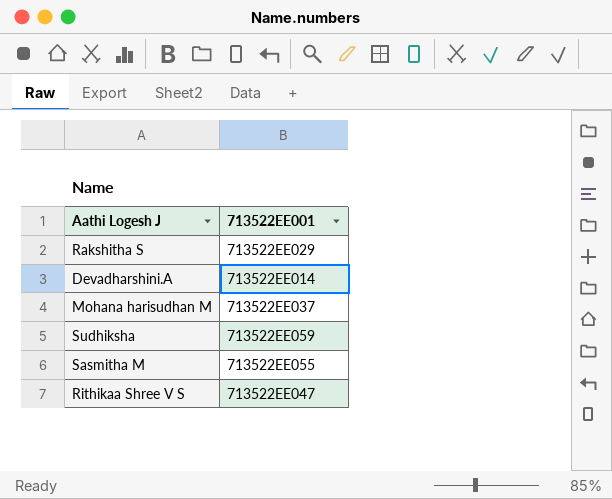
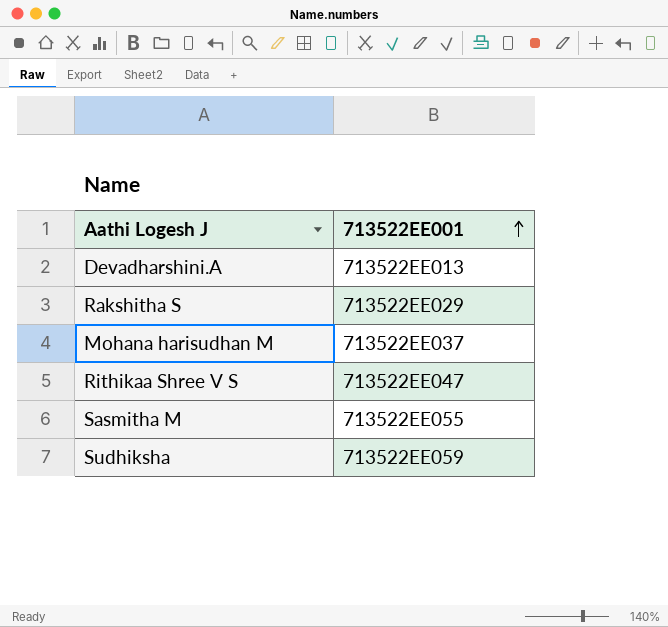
row order: none -> 713522EE001 ascending
Devadharshini.A | 713522EE001: 713522EE014 -> 713522EE013

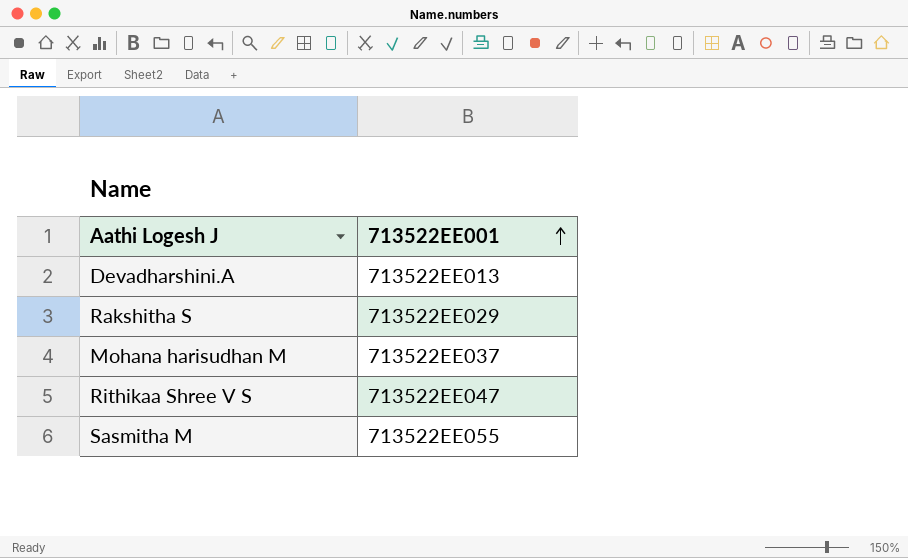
row Sudhiksha: 713522EE059 -> none

